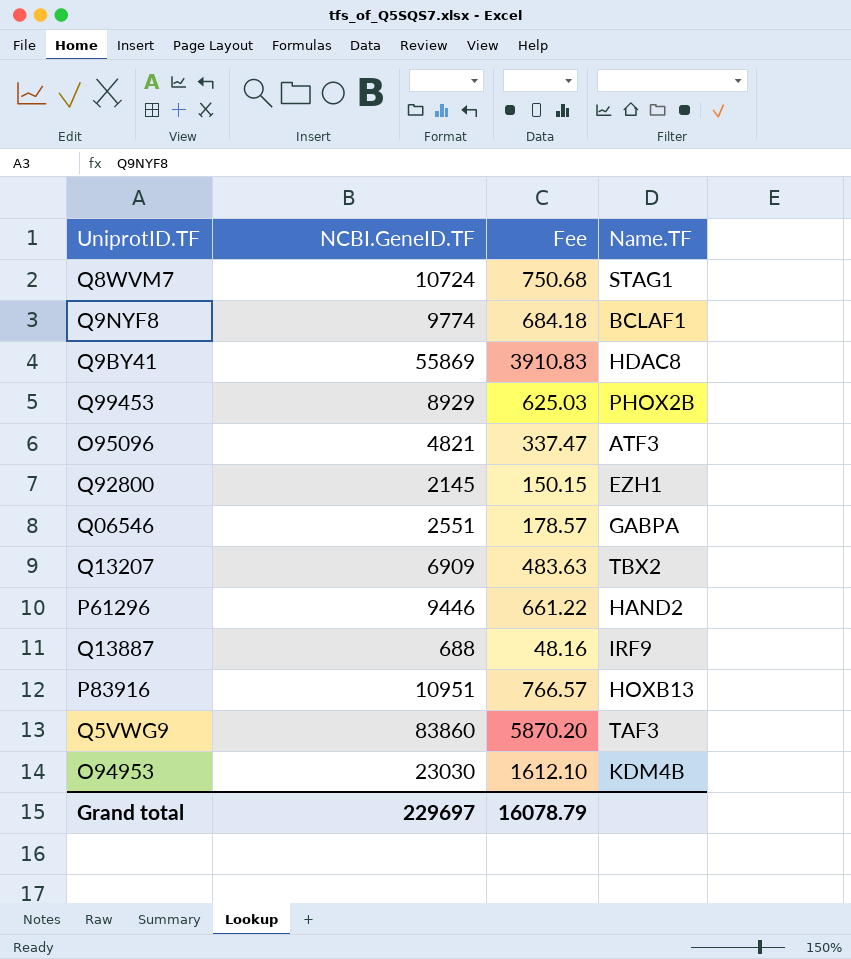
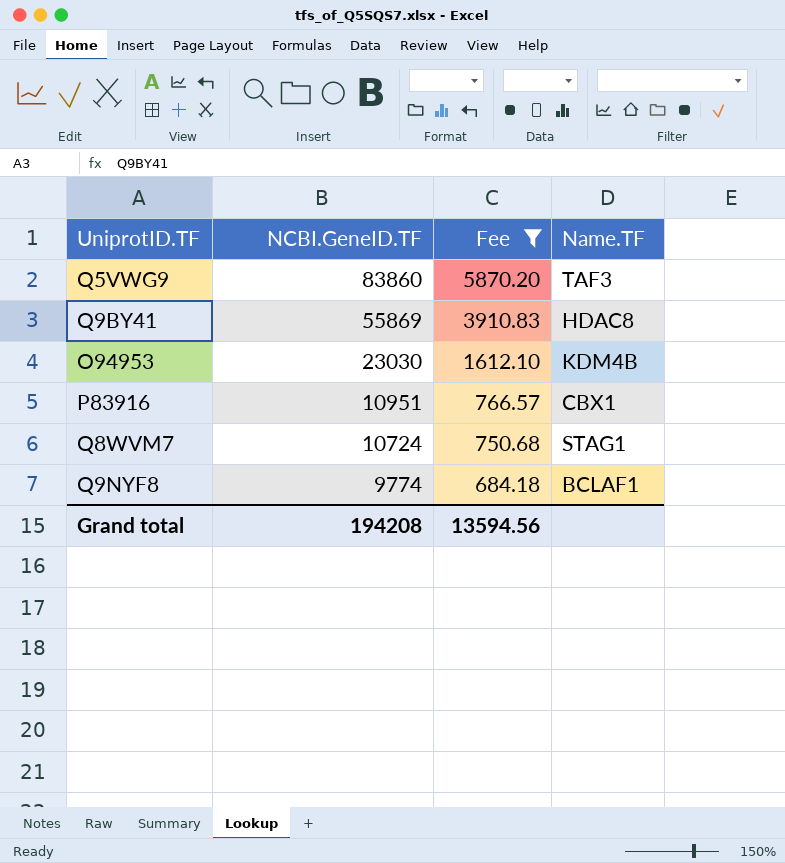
filter: none -> Fee >= 684.18
row order: none -> NCBI.GeneID.TF descending
P83916 | Name.TF: HOXB13 -> CBX1
Grand total | NCBI.GeneID.TF: 229697 -> 194208
Grand total | Fee: 16078.79 -> 13594.56

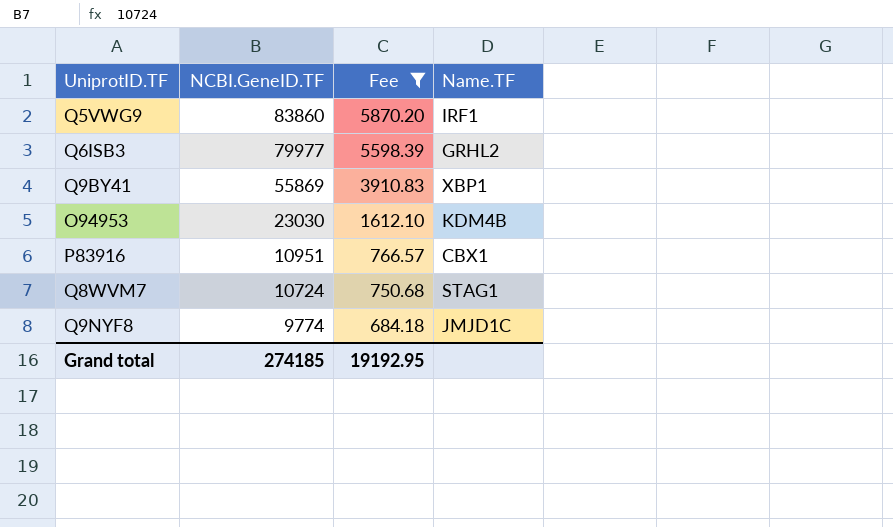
Q5VWG9 | Name.TF: TAF3 -> IRF1
row Q6ISB3: none -> 79977 | 5598.39 | GRHL2
Q9BY41 | Name.TF: HDAC8 -> XBP1
Q9NYF8 | Name.TF: BCLAF1 -> JMJD1C
Grand total | NCBI.GeneID.TF: 194208 -> 274185
Grand total | Fee: 13594.56 -> 19192.95

